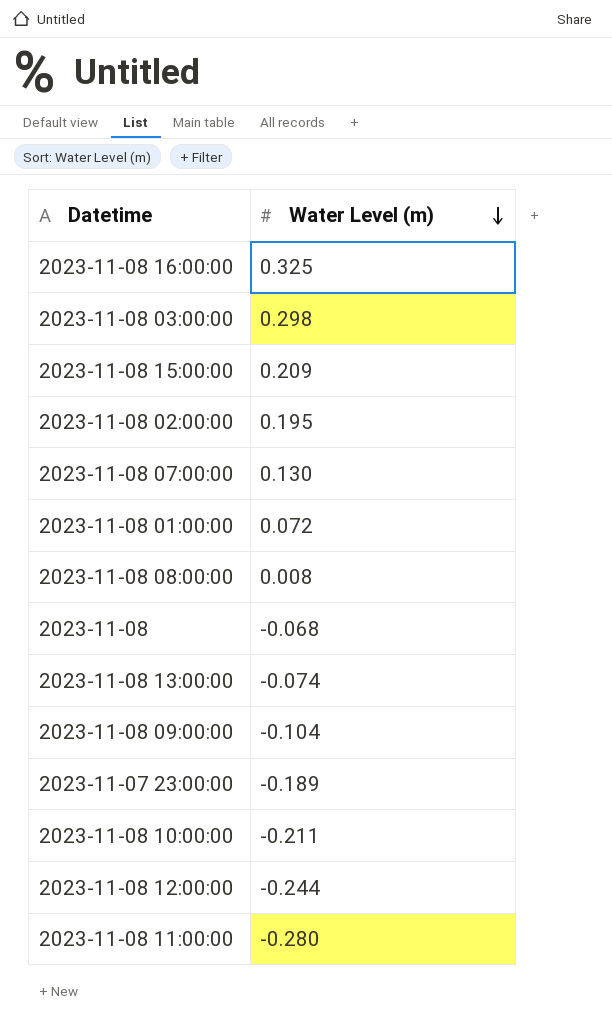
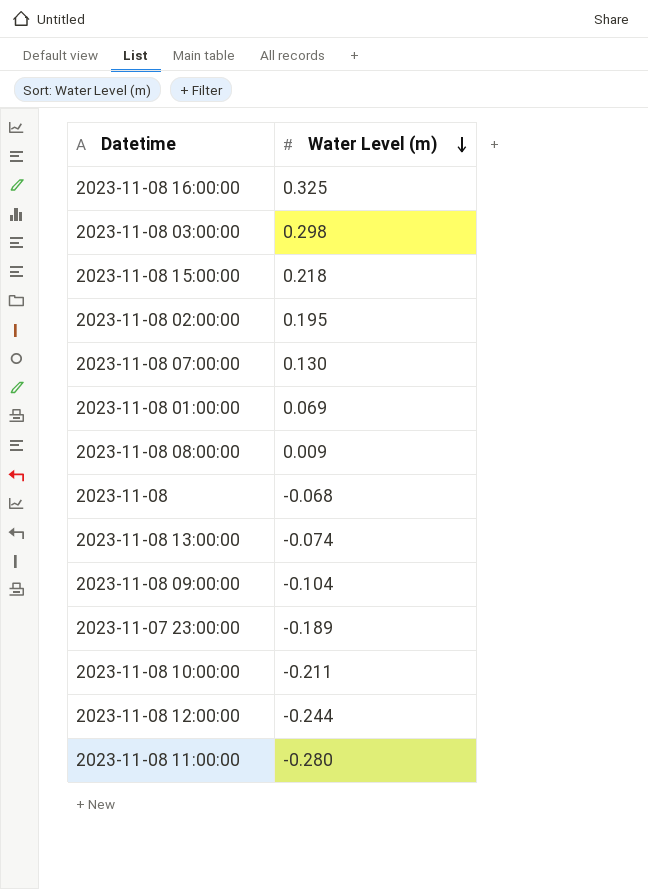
2023-11-08 15:00:00 | Water Level (m): 0.209 -> 0.218
2023-11-08 01:00:00 | Water Level (m): 0.072 -> 0.069
2023-11-08 08:00:00 | Water Level (m): 0.008 -> 0.009

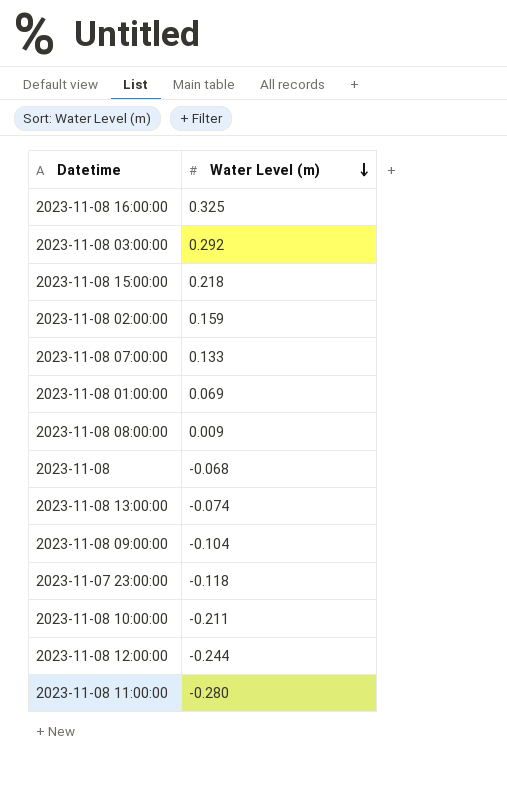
2023-11-08 03:00:00 | Water Level (m): 0.298 -> 0.292
2023-11-08 02:00:00 | Water Level (m): 0.195 -> 0.159
2023-11-08 07:00:00 | Water Level (m): 0.130 -> 0.133
2023-11-07 23:00:00 | Water Level (m): -0.189 -> -0.118

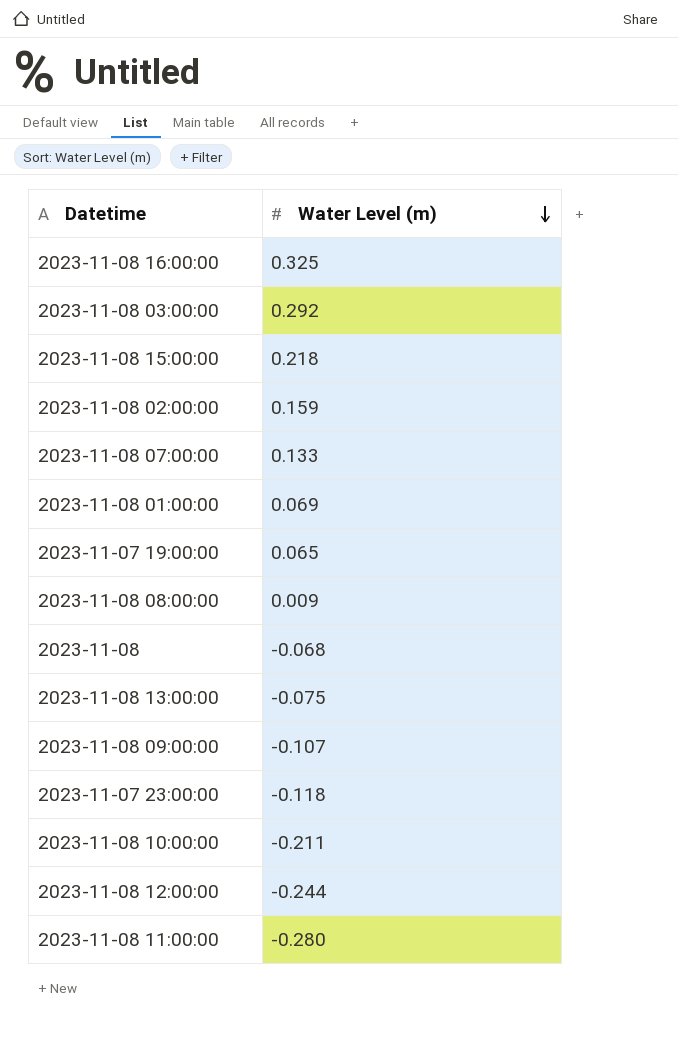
row 2023-11-07 19:00:00: none -> 0.065
2023-11-08 13:00:00 | Water Level (m): -0.074 -> -0.075
2023-11-08 09:00:00 | Water Level (m): -0.104 -> -0.107

